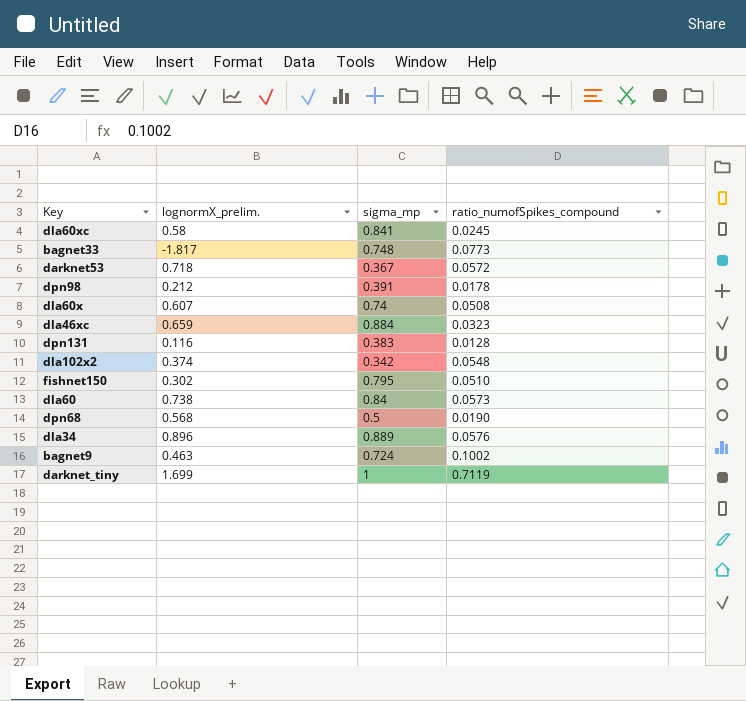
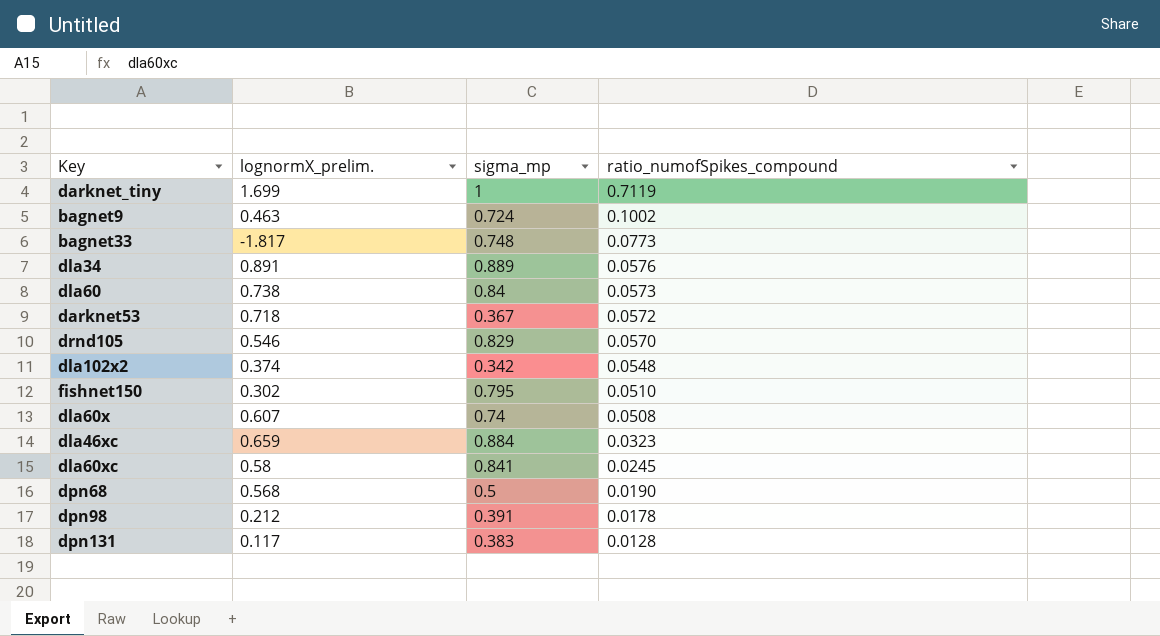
row order: none -> ratio_numofSpikes_compound descending
dla34 | lognormX_prelim.: 0.896 -> 0.891
row drnd105: none -> 0.546 | 0.829 | 0.0570
dpn131 | lognormX_prelim.: 0.116 -> 0.117

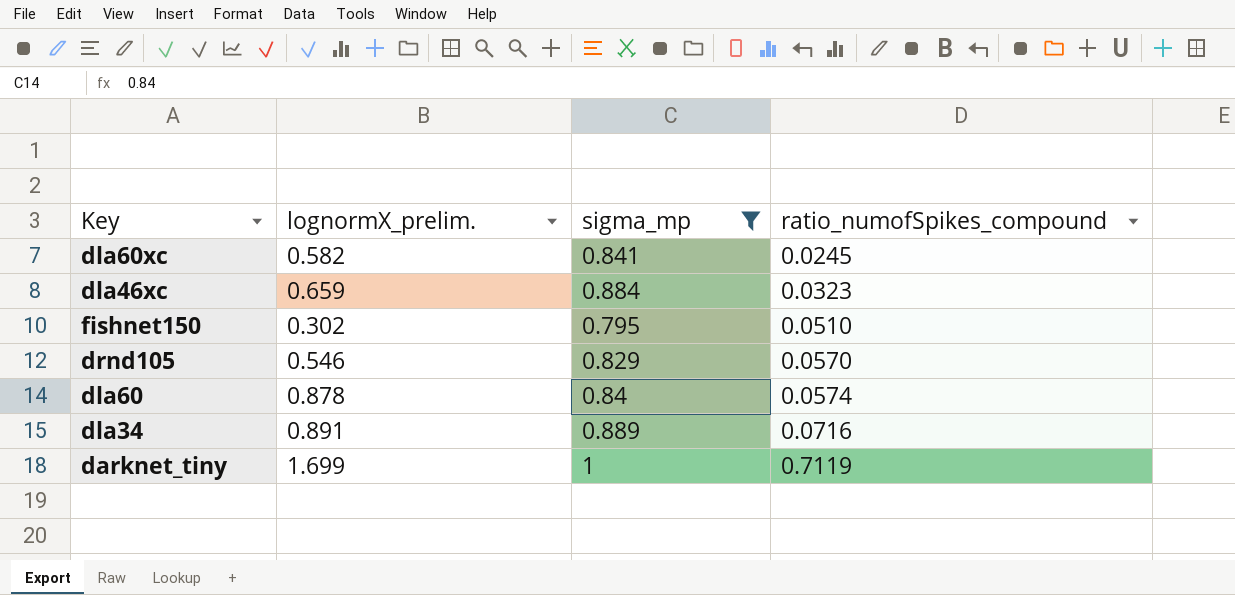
filter: none -> sigma_mp >= 0.795
row order: ratio_numofSpikes_compound descending -> ratio_numofSpikes_compound ascending
dla60xc | lognormX_prelim.: 0.58 -> 0.582
dla60 | lognormX_prelim.: 0.738 -> 0.878
dla60 | ratio_numofSpikes_compound: 0.0573 -> 0.0574
dla34 | ratio_numofSpikes_compound: 0.0576 -> 0.0716

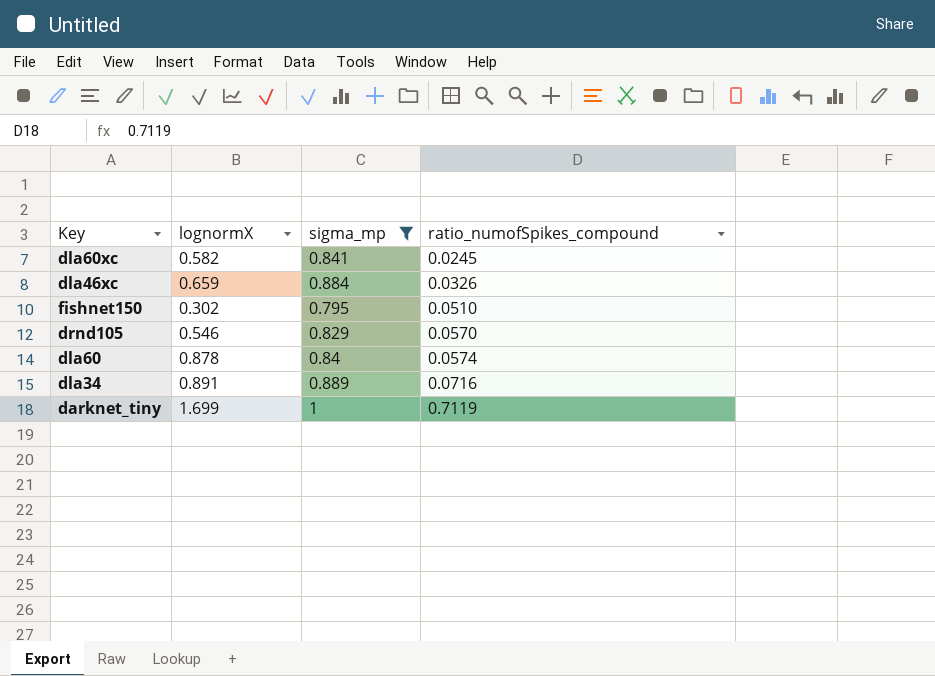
column name: lognormX_prelim. -> lognormX
dla46xc | ratio_numofSpikes_compound: 0.0323 -> 0.0326

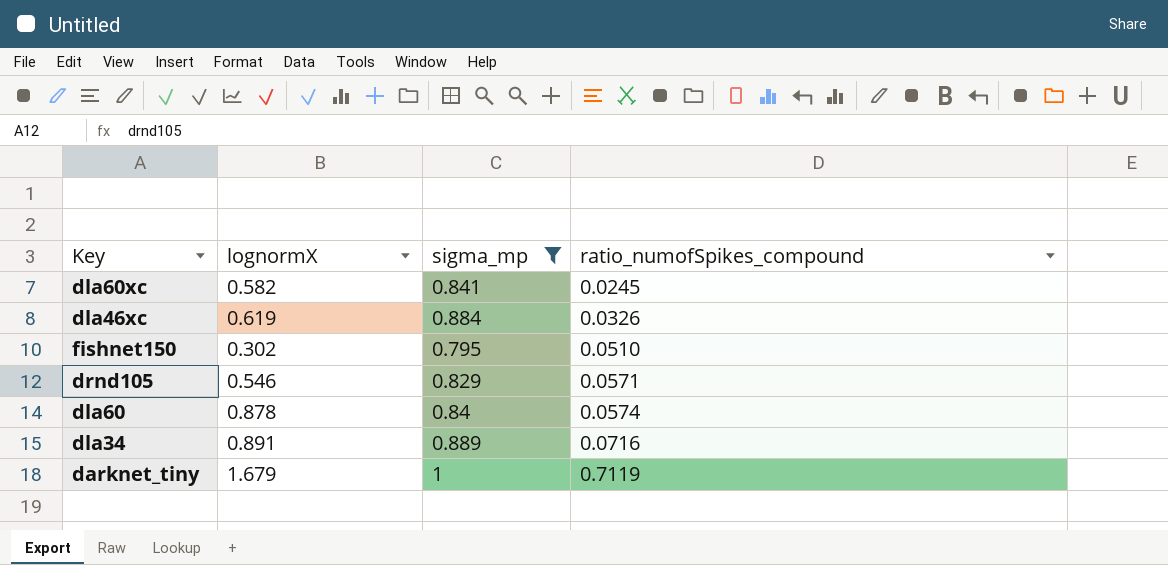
dla46xc | lognormX: 0.659 -> 0.619
drnd105 | ratio_numofSpikes_compound: 0.0570 -> 0.0571
darknet_tiny | lognormX: 1.699 -> 1.679

